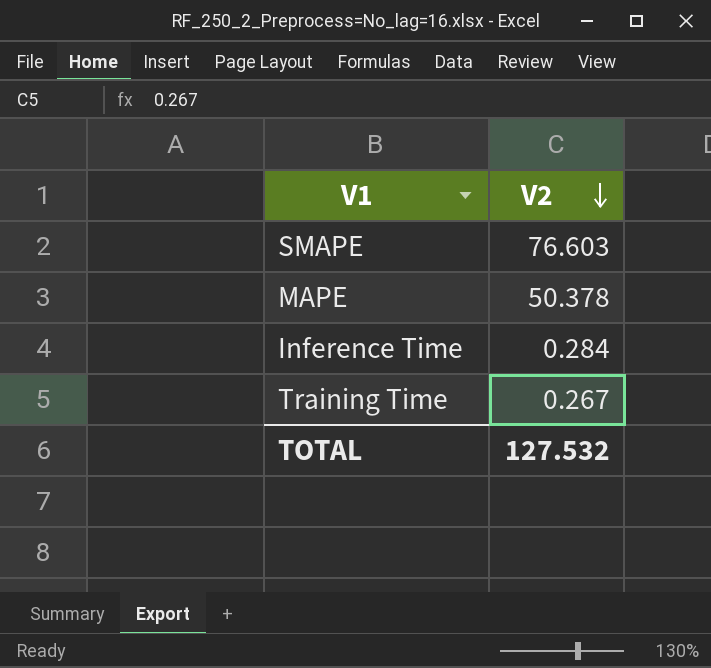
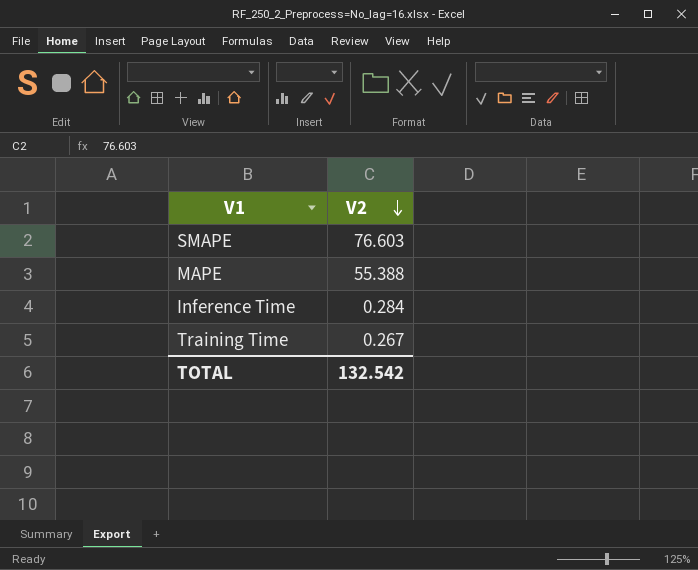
MAPE | V2: 50.378 -> 55.388
TOTAL | V2: 127.532 -> 132.542

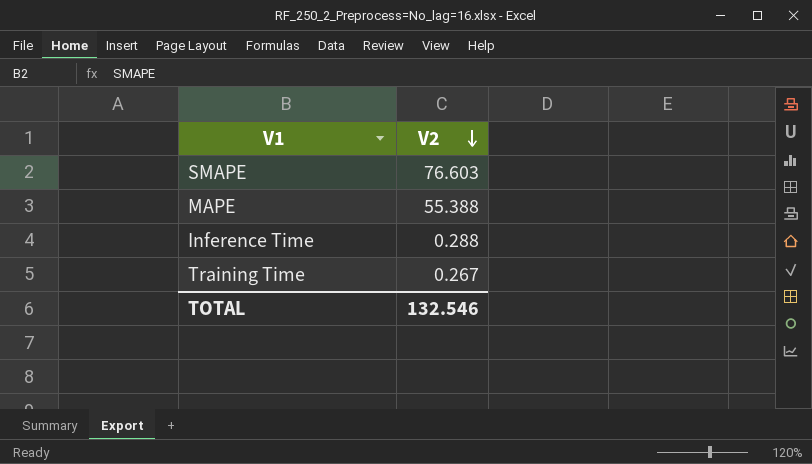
Inference Time | V2: 0.284 -> 0.288
TOTAL | V2: 132.542 -> 132.546

